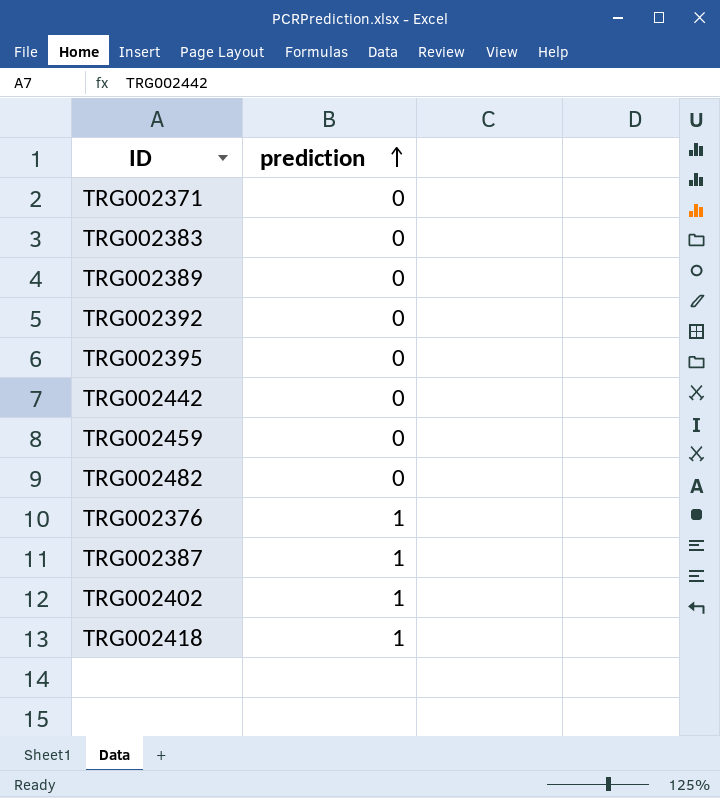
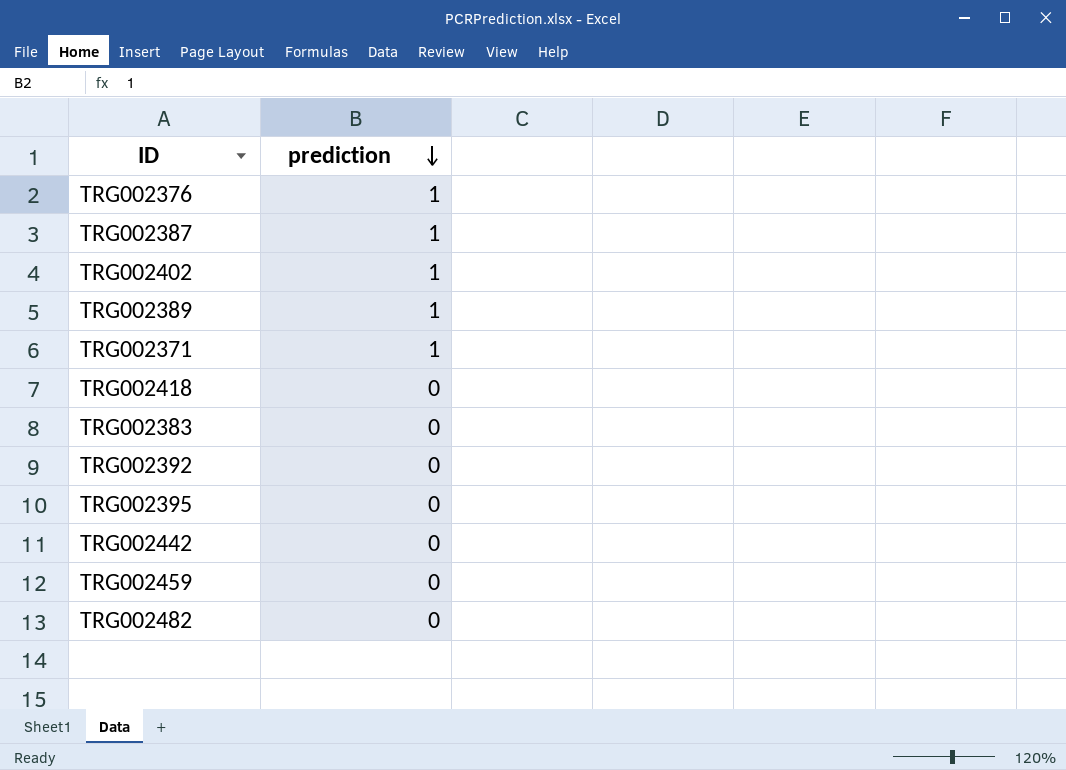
row order: prediction ascending -> prediction descending
TRG002389 | prediction: 0 -> 1
TRG002371 | prediction: 0 -> 1
TRG002418 | prediction: 1 -> 0

